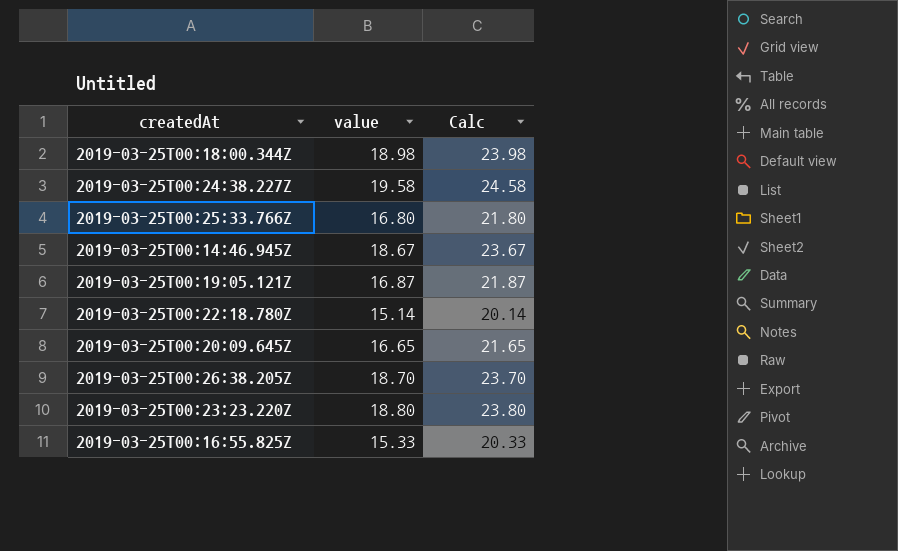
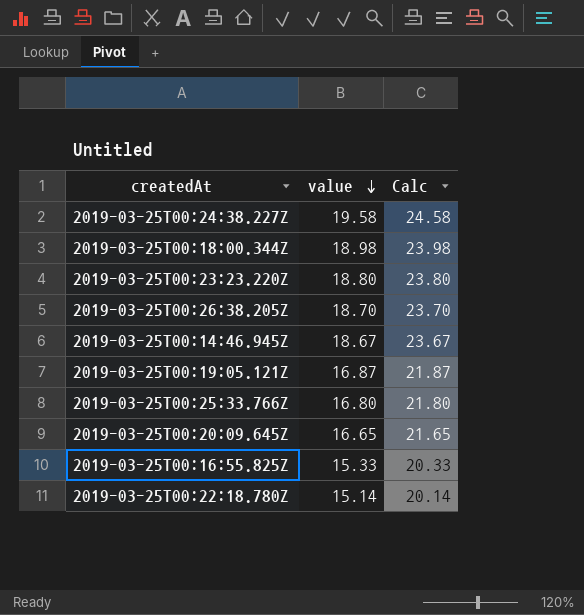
row order: none -> value descending

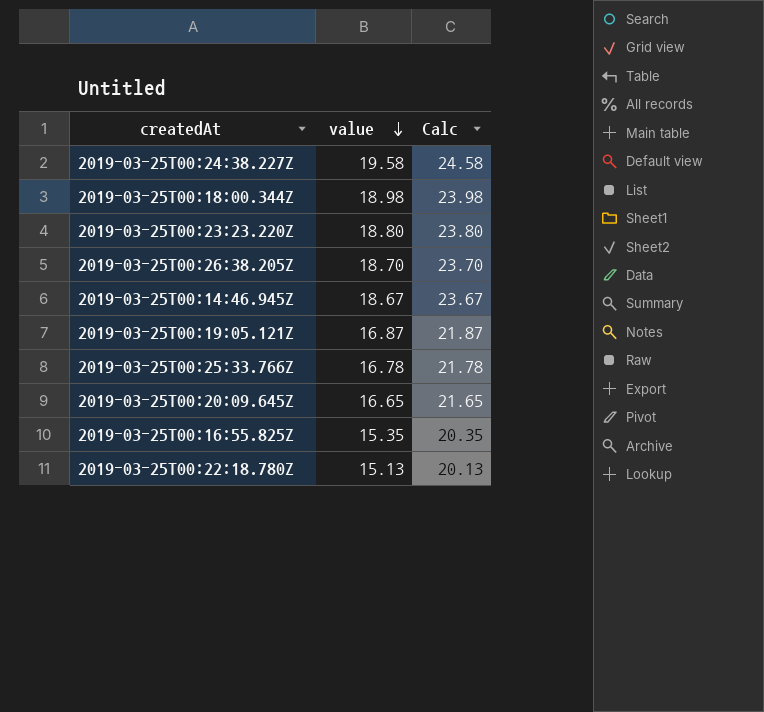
2019-03-25T00:25:33.766Z | value: 16.80 -> 16.78
2019-03-25T00:25:33.766Z | Calc: 21.80 -> 21.78
2019-03-25T00:16:55.825Z | value: 15.33 -> 15.35
2019-03-25T00:16:55.825Z | Calc: 20.33 -> 20.35
2019-03-25T00:22:18.780Z | value: 15.14 -> 15.13
2019-03-25T00:22:18.780Z | Calc: 20.14 -> 20.13

